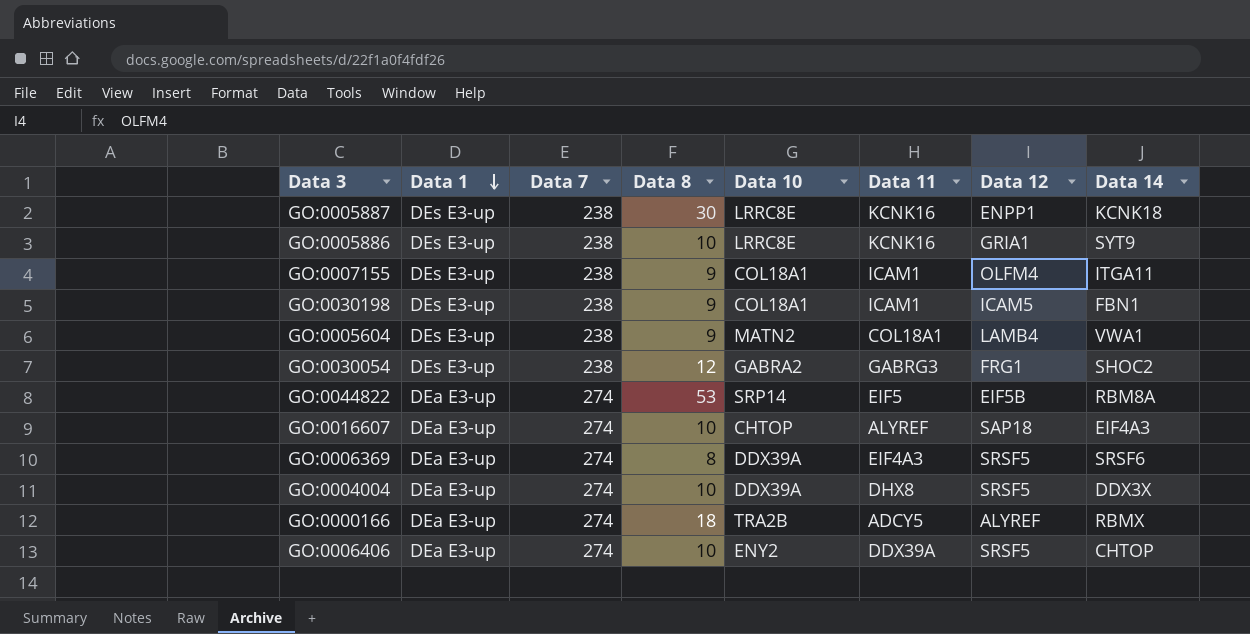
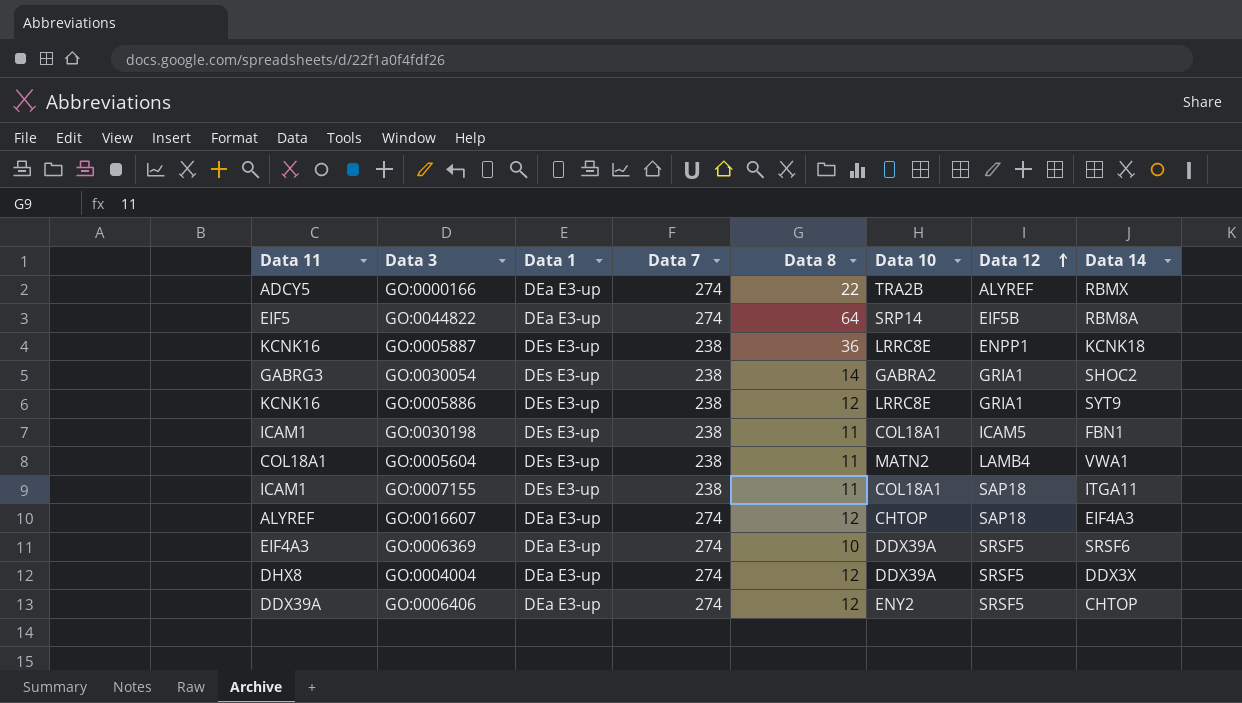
row order: Data 1 descending -> Data 12 ascending
column Data 11 | position: 6 -> 1
GO:0000166 | Data 8: 18 -> 22
GO:0044822 | Data 8: 53 -> 64
GO:0005887 | Data 8: 30 -> 36
GO:0030054 | Data 8: 12 -> 14
GO:0030054 | Data 12: FRG1 -> GRIA1
GO:0005886 | Data 8: 10 -> 12
GO:0030198 | Data 8: 9 -> 11
GO:0005604 | Data 8: 9 -> 11
GO:0007155 | Data 8: 9 -> 11
GO:0007155 | Data 12: OLFM4 -> SAP18
GO:0016607 | Data 8: 10 -> 12
GO:0006369 | Data 8: 8 -> 10
GO:0004004 | Data 8: 10 -> 12
GO:0006406 | Data 8: 10 -> 12

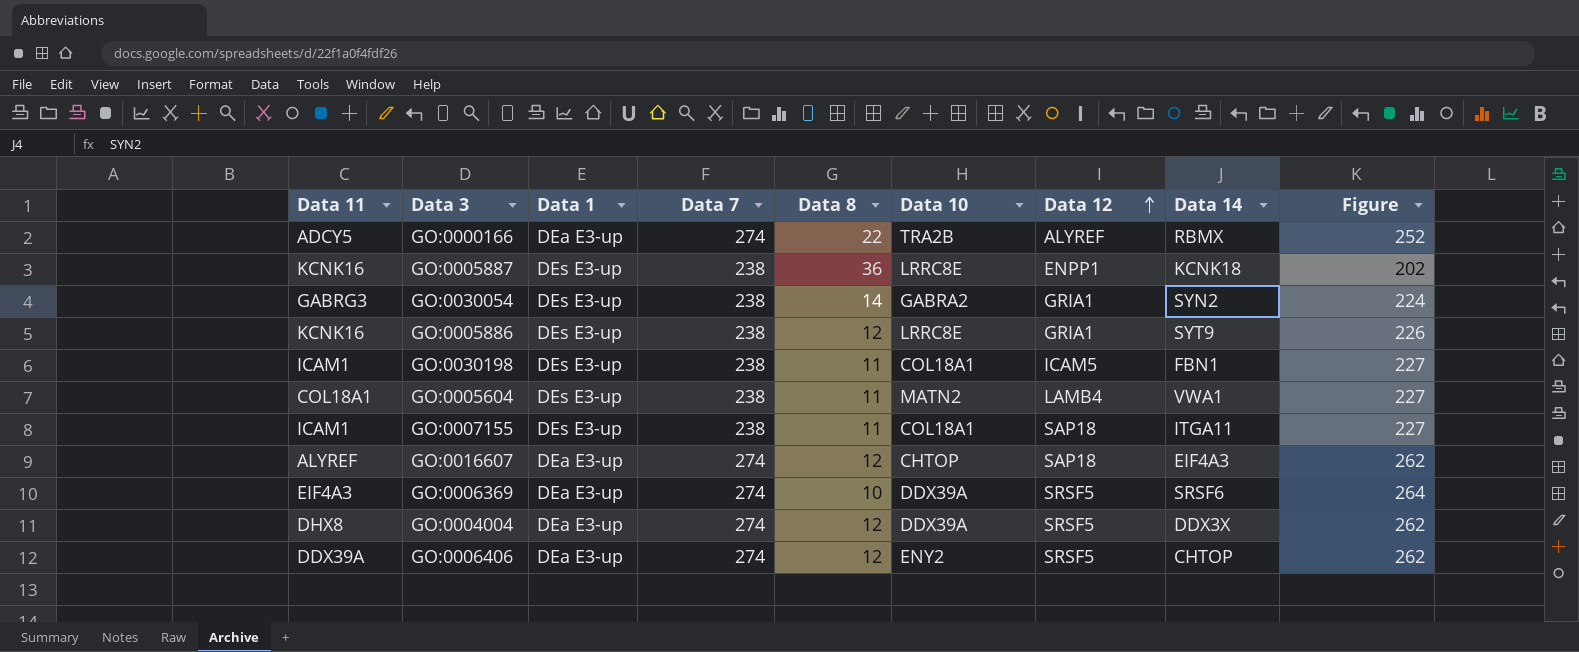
column Figure | formula: none -> [Data 7] - [Data 8]
row GO:0044822: EIF5 | DEa E3-up | 274 | 64 | SRP14 | EIF5B | RBM8A -> none
GO:0030054 | Data 14: SHOC2 -> SYN2

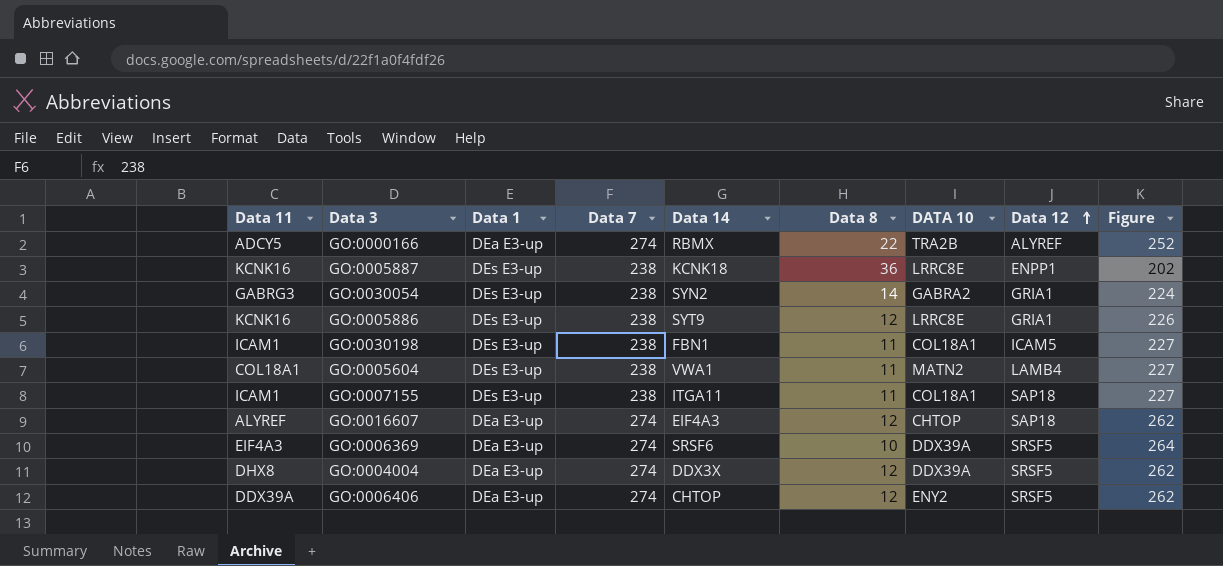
column Data 14 | position: 8 -> 5
column name: Data 10 -> DATA 10

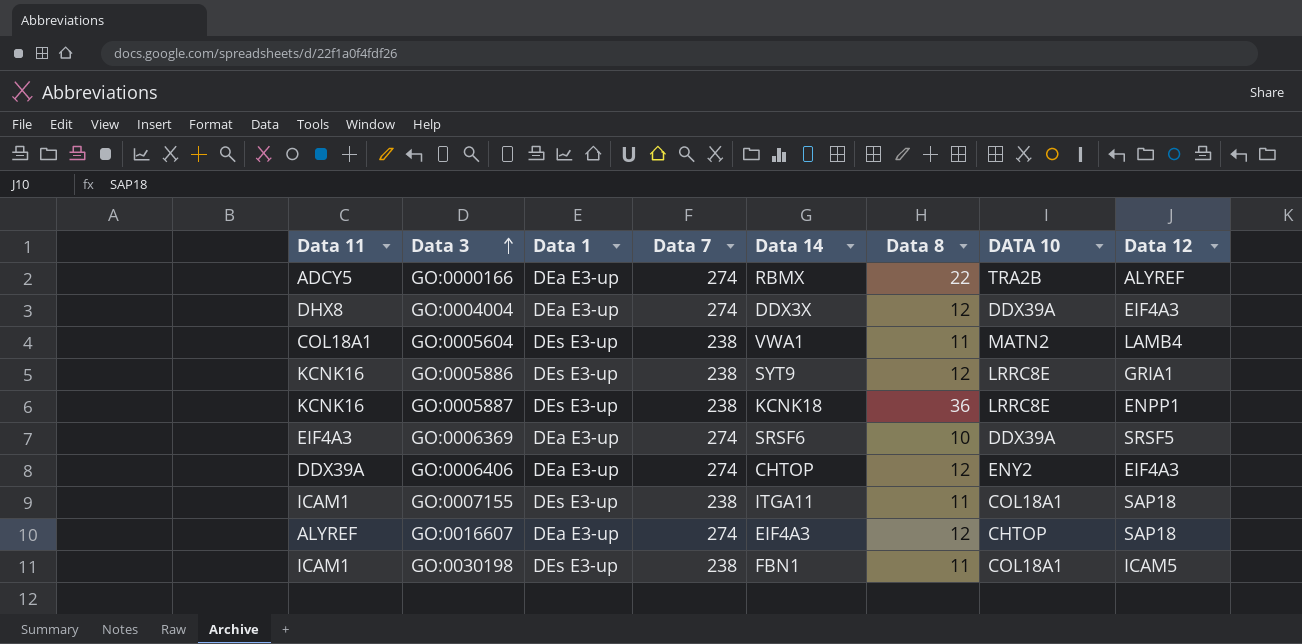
row order: Data 12 ascending -> Data 3 ascending
column Figure | formula: [Data 7] - [Data 8] -> none
row GO:0030054: GABRG3 | DEs E3-up | 238 | SYN2 | 14 | GABRA2 | GRIA1 | 224 -> none
GO:0004004 | Data 12: SRSF5 -> EIF4A3
GO:0006406 | Data 12: SRSF5 -> EIF4A3

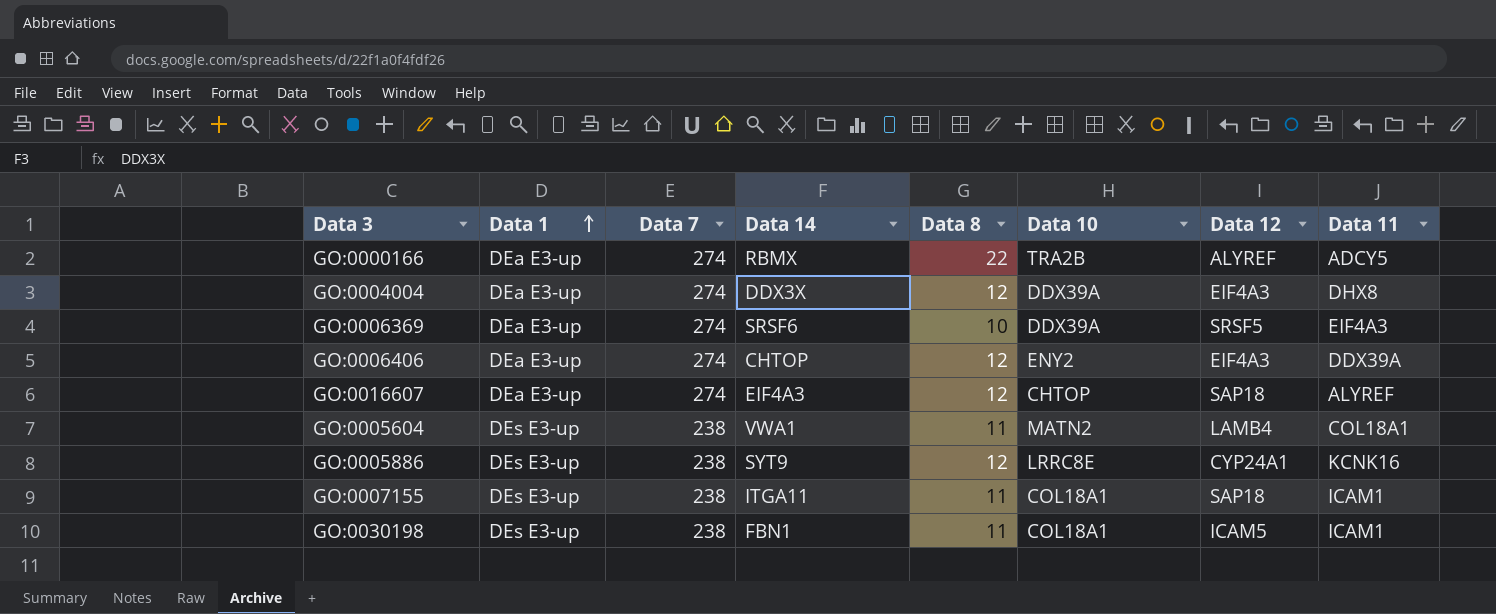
row order: Data 3 ascending -> Data 1 ascending
column name: DATA 10 -> Data 10
column Data 11 | position: 1 -> 8
row GO:0005887: KCNK16 | DEs E3-up | 238 | KCNK18 | 36 | LRRC8E | ENPP1 -> none
GO:0005886 | Data 12: GRIA1 -> CYP24A1

